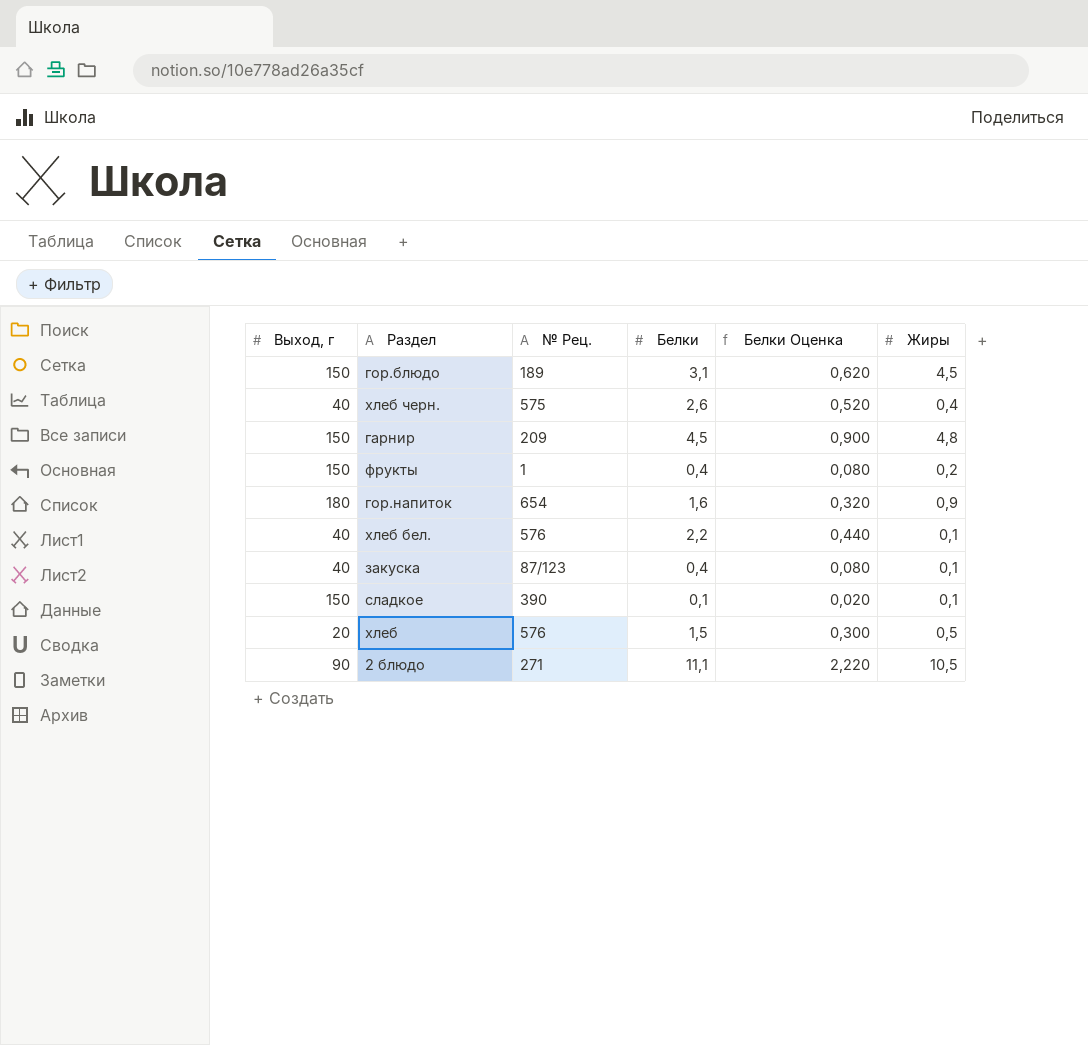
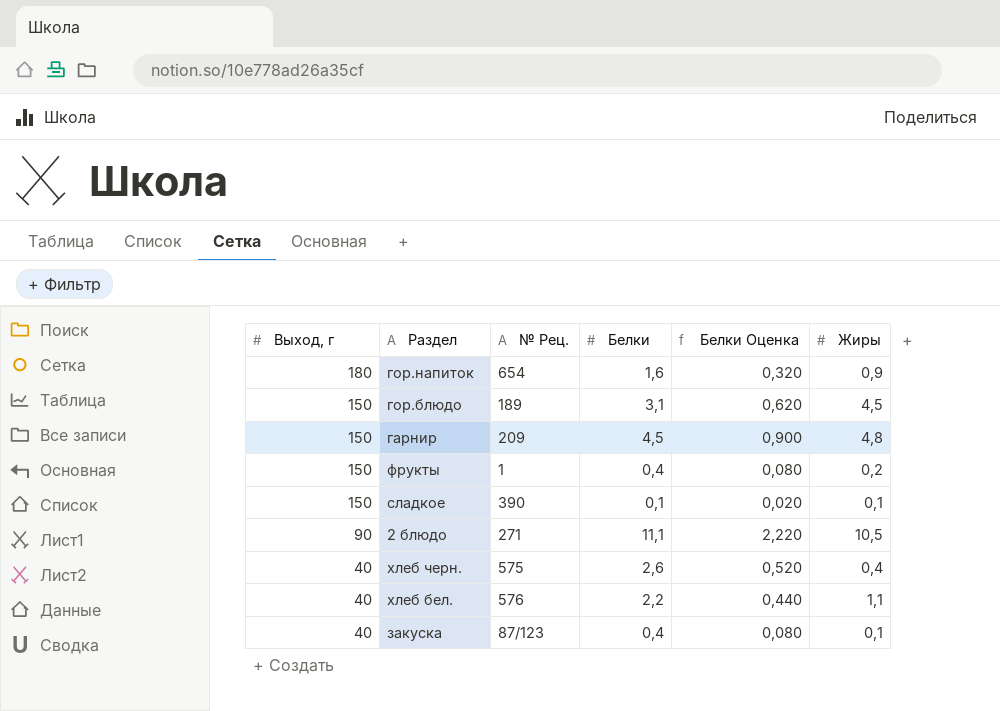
row order: none -> Выход, г descending
row хлеб: 20 | 576 | 1,5 | 0,300 | 0,5 -> none
хлеб бел. | Жиры: 0,1 -> 1,1

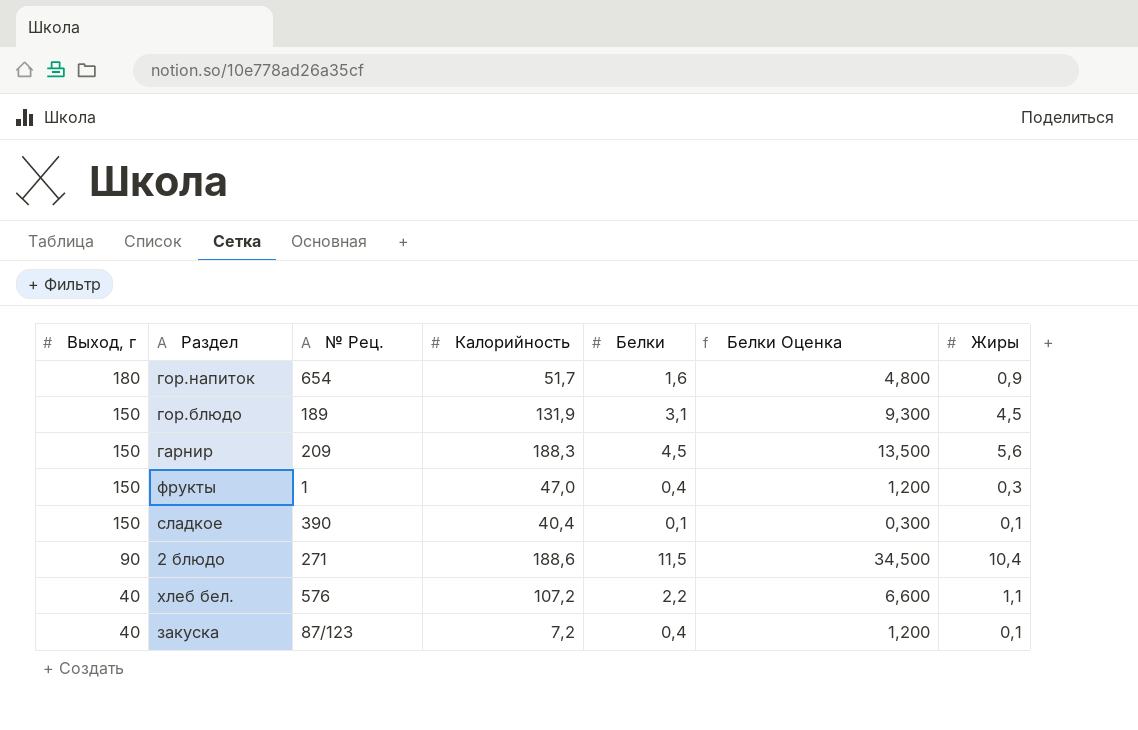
column Калорийность | position: none -> 4
column Белки Оценка | formula: [Белки] * 0,2 -> [Белки] * 3
row хлеб черн.: 40 | 575 | 2,6 | 0,520 | 0,4 -> none
гарнир | Жиры: 4,8 -> 5,6
фрукты | Жиры: 0,2 -> 0,3
2 блюдо | Белки: 11,1 -> 11,5
2 блюдо | Жиры: 10,5 -> 10,4

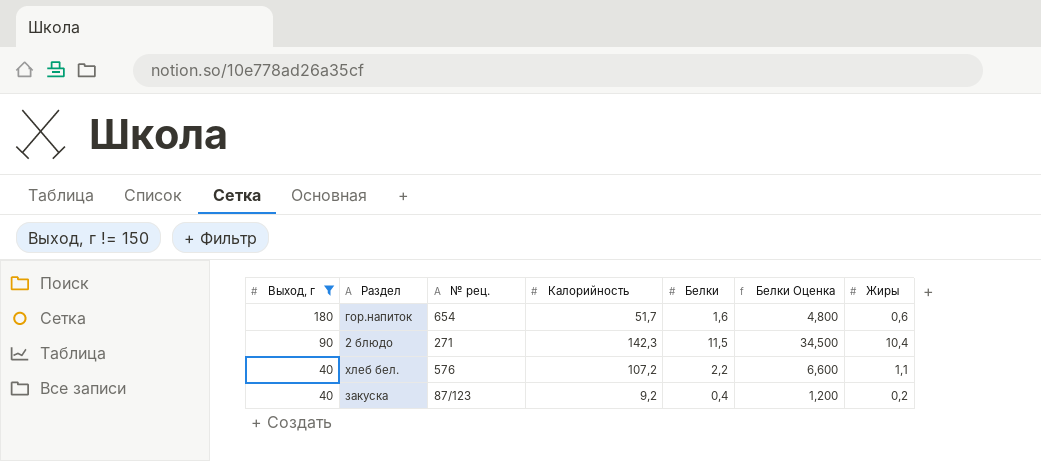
filter: none -> Выход, г != 150
column name: № Рец. -> № рец.
гор.напиток | Жиры: 0,9 -> 0,6
2 блюдо | Калорийность: 188,6 -> 142,3
закуска | Калорийность: 7,2 -> 9,2
закуска | Жиры: 0,1 -> 0,2

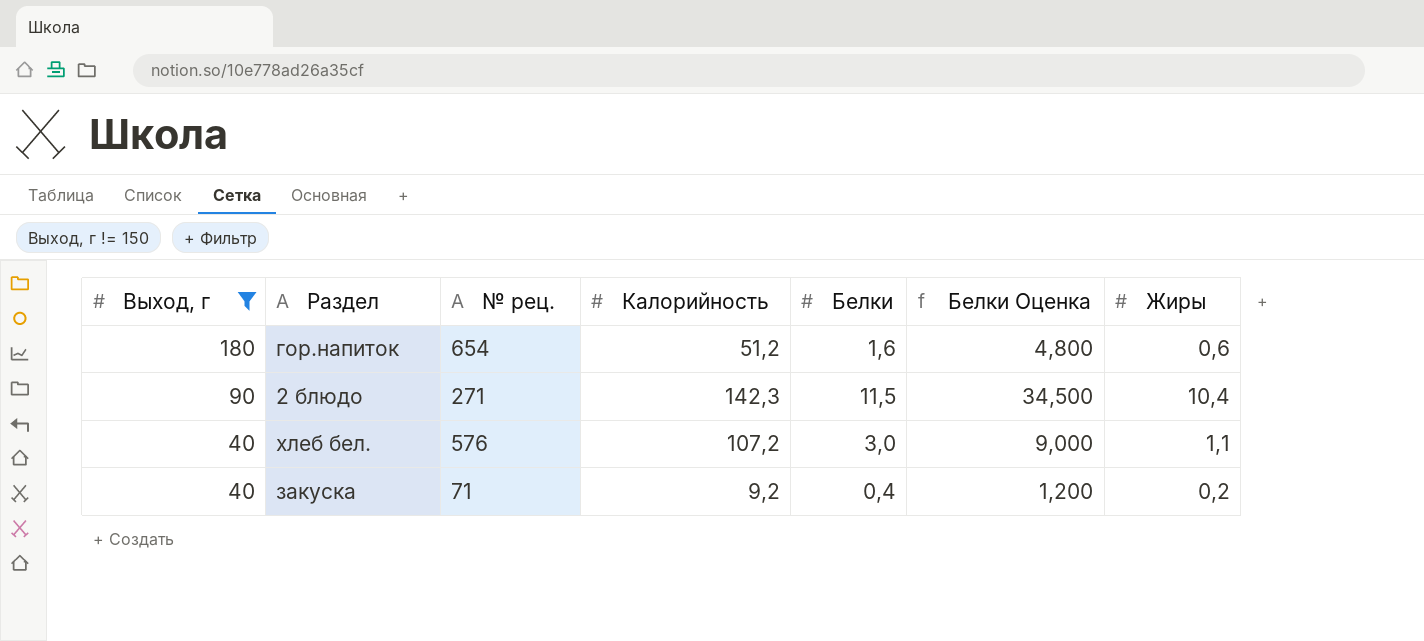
гор.напиток | Калорийность: 51,7 -> 51,2
хлеб бел. | Белки: 2,2 -> 3,0
хлеб бел. | Белки Оценка: 6,600 -> 9,000
закуска | № рец.: 87/123 -> 71

